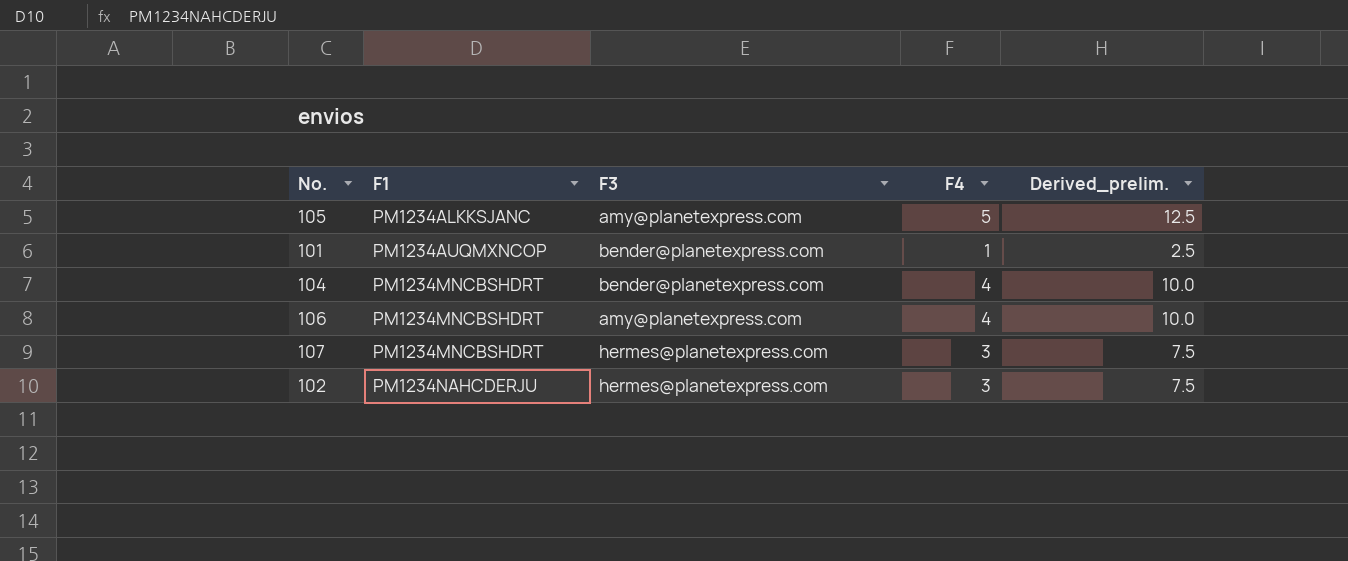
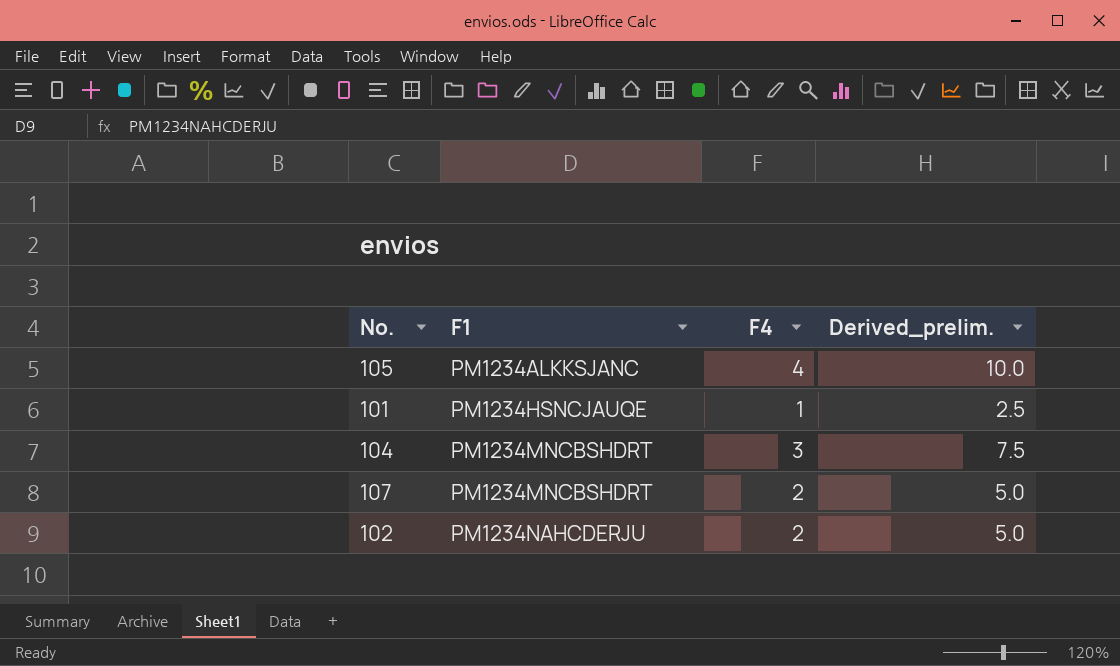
column F3 | position: 3 -> none
row 106: PM1234MNCBSHDRT | amy@planetexpress.com | 4 | 10.0 -> none
105 | F4: 5 -> 4
105 | Derived_prelim.: 12.5 -> 10.0
101 | F1: PM1234AUQMXNCOP -> PM1234HSNCJAUQE
104 | F4: 4 -> 3
104 | Derived_prelim.: 10.0 -> 7.5
107 | F4: 3 -> 2
107 | Derived_prelim.: 7.5 -> 5.0
102 | F4: 3 -> 2
102 | Derived_prelim.: 7.5 -> 5.0

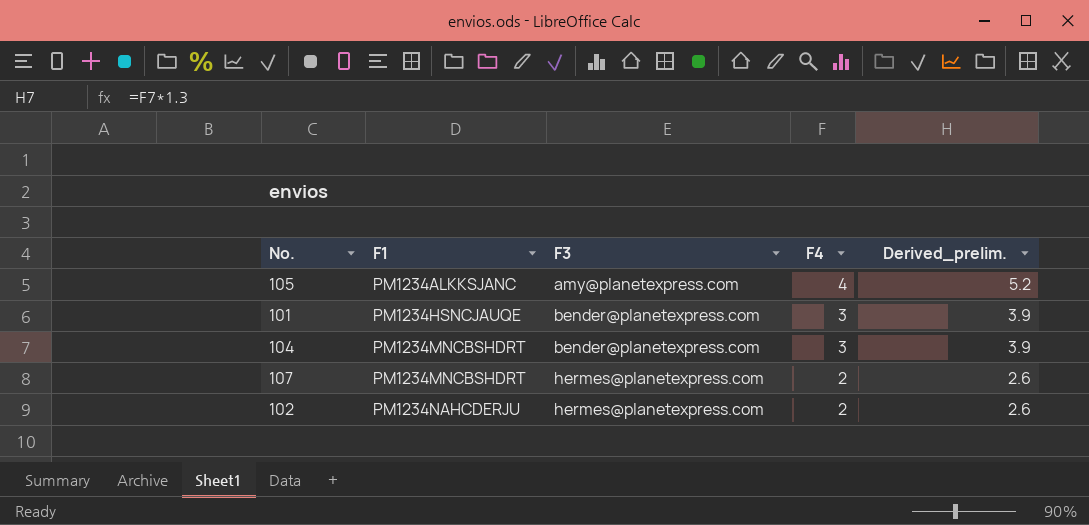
column F3 | position: none -> 3
column Derived_prelim. | formula: [F4] * 2.5 -> [F4] * 1.3
101 | F4: 1 -> 3

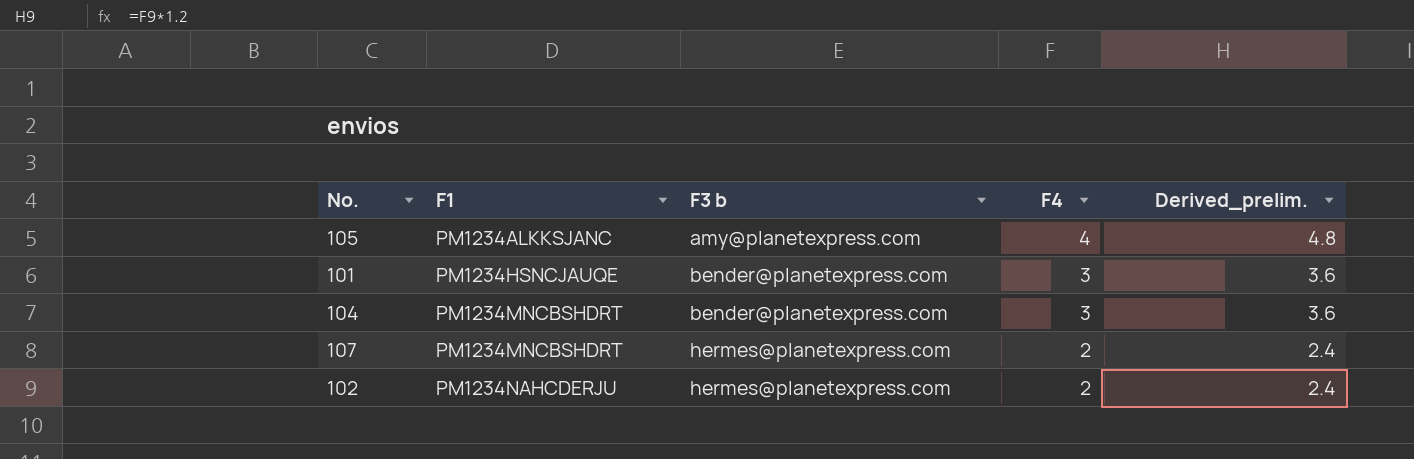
column name: F3 -> F3 b
column Derived_prelim. | formula: [F4] * 1.3 -> [F4] * 1.2

